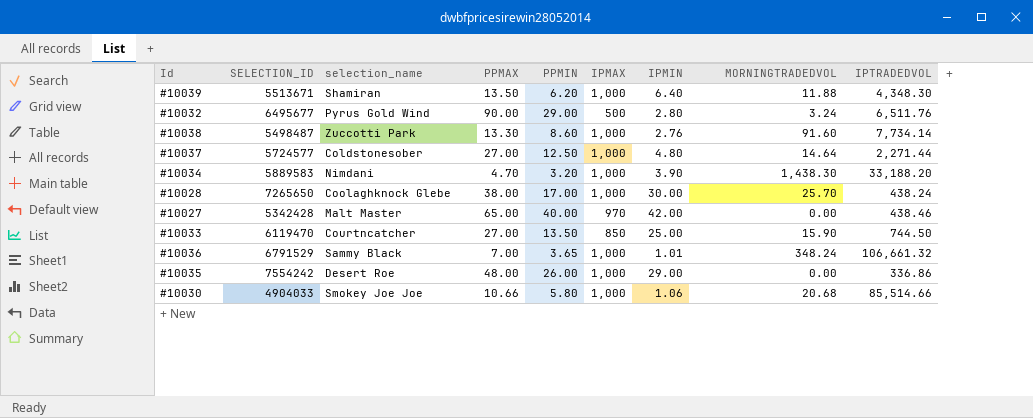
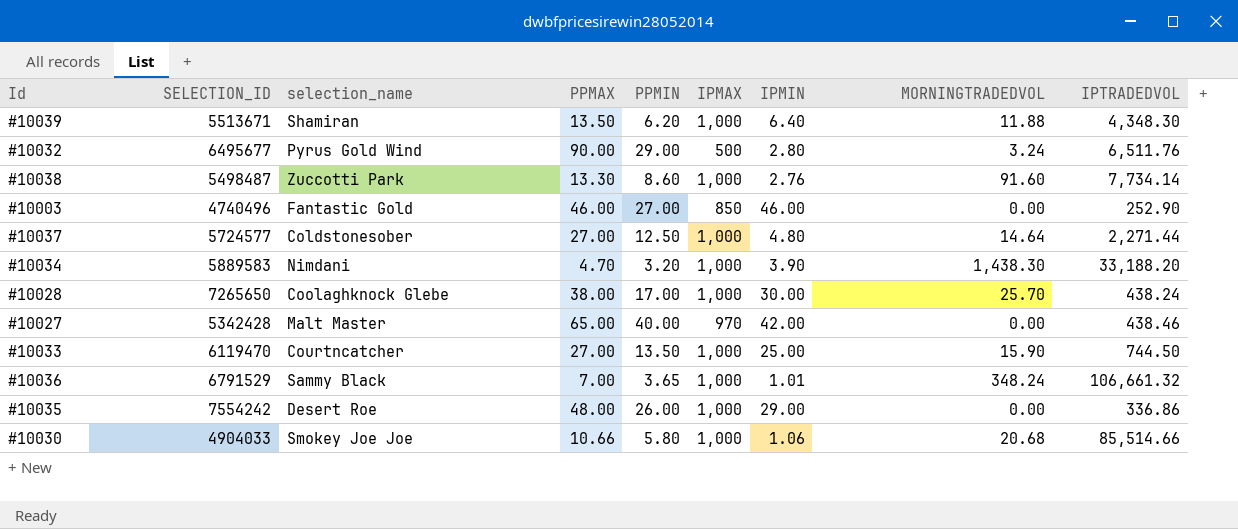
row #10003: none -> 4740496 | Fantastic Gold | 46.00 | 27.00 | 850 | 46.00 | 0.00 | 252.90
#10033 | IPMAX: 850 -> 1,000

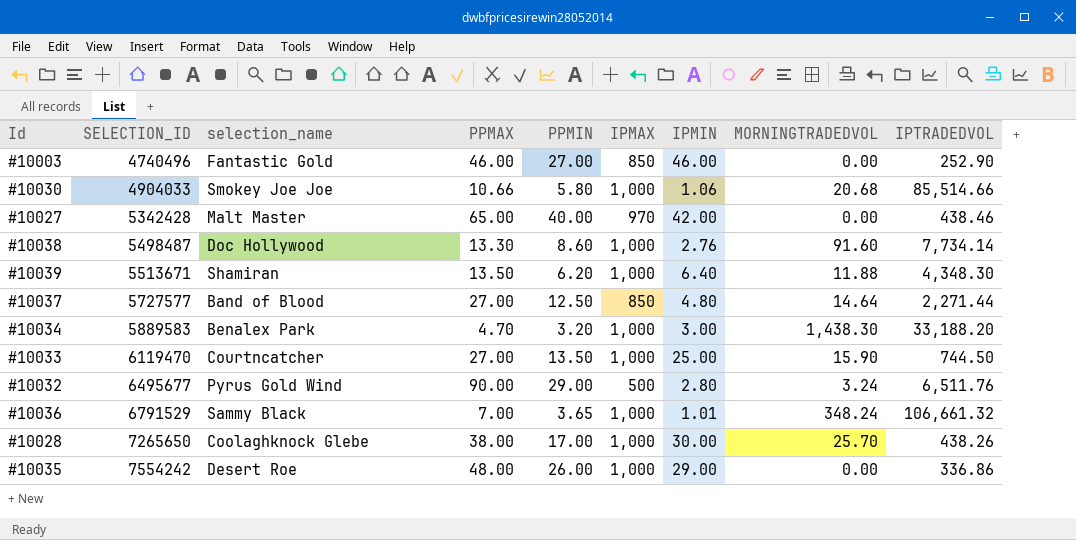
row order: none -> SELECTION_ID ascending
#10038 | selection_name: Zuccotti Park -> Doc Hollywood
#10037 | SELECTION_ID: 5724577 -> 5727577
#10037 | selection_name: Coldstonesober -> Band of Blood
#10037 | IPMAX: 1,000 -> 850
#10034 | selection_name: Nimdani -> Benalex Park
#10034 | IPMIN: 3.90 -> 3.00
#10028 | IPTRADEDVOL: 438.24 -> 438.26

